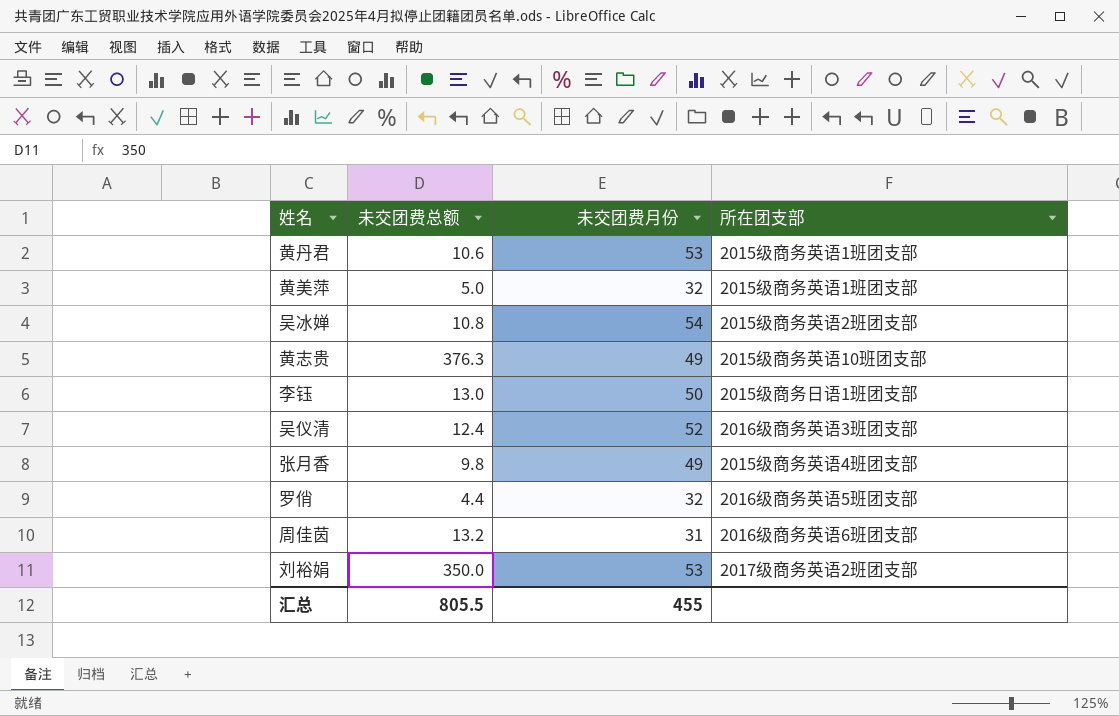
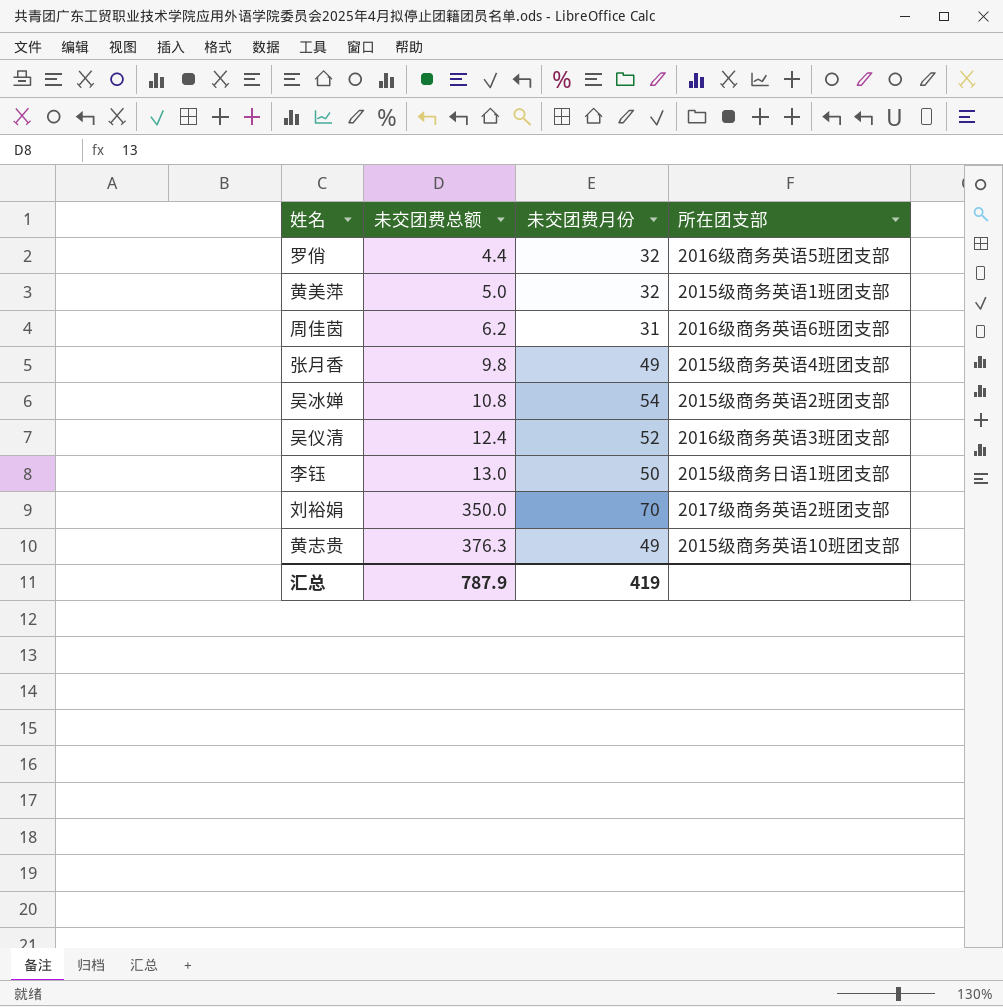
row order: none -> 未交团费总额 ascending
row 黄丹君: 10.6 | 53 | 2015级商务英语1班团支部 -> none
周佳茵 | 未交团费总额: 13.2 -> 6.2
刘裕娟 | 未交团费月份: 53 -> 70
汇总 | 未交团费总额: 805.5 -> 787.9
汇总 | 未交团费月份: 455 -> 419

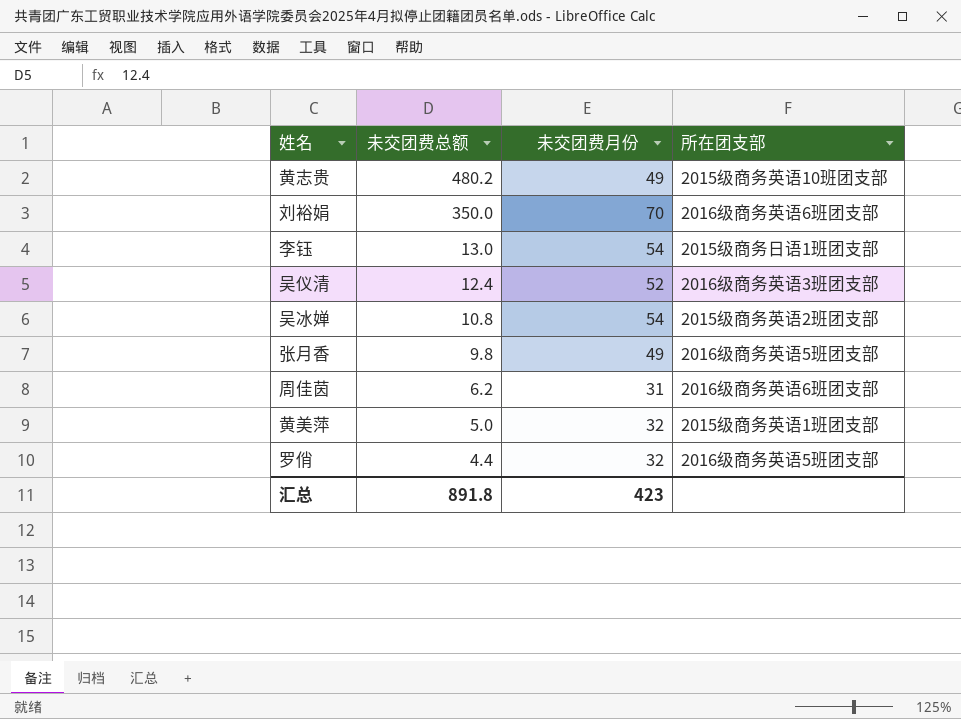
row order: 未交团费总额 ascending -> 未交团费总额 descending
黄志贵 | 未交团费总额: 376.3 -> 480.2
刘裕娟 | 所在团支部: 2017级商务英语2班团支部 -> 2016级商务英语6班团支部
李钰 | 未交团费月份: 50 -> 54
张月香 | 所在团支部: 2015级商务英语4班团支部 -> 2016级商务英语5班团支部
汇总 | 未交团费总额: 787.9 -> 891.8
汇总 | 未交团费月份: 419 -> 423

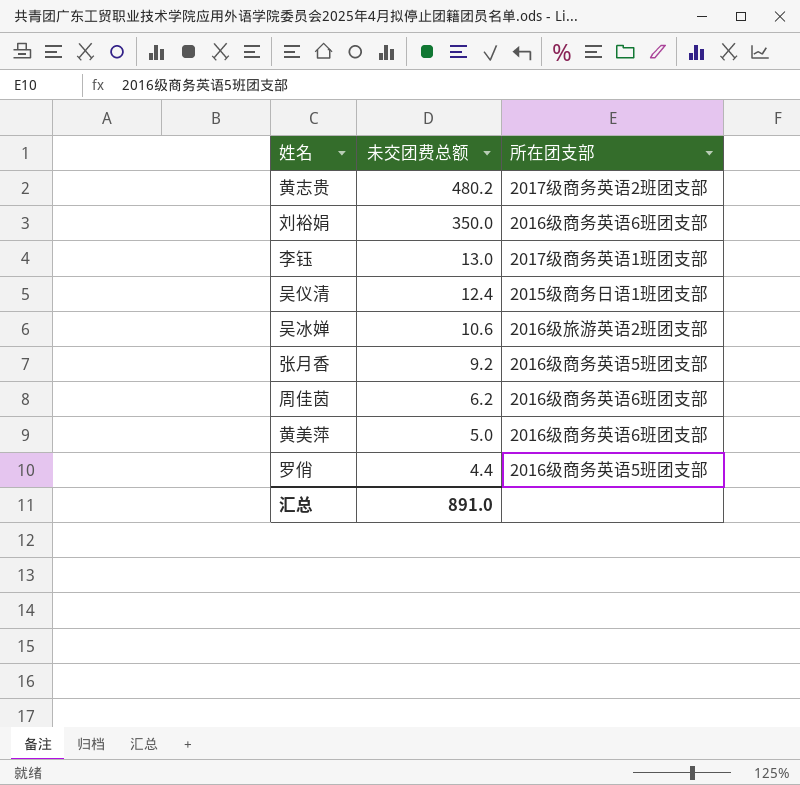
column 未交团费月份 | position: 3 -> none
黄志贵 | 所在团支部: 2015级商务英语10班团支部 -> 2017级商务英语2班团支部
李钰 | 所在团支部: 2015级商务日语1班团支部 -> 2017级商务英语1班团支部
吴仪清 | 所在团支部: 2016级商务英语3班团支部 -> 2015级商务日语1班团支部
吴冰婵 | 未交团费总额: 10.8 -> 10.6
吴冰婵 | 所在团支部: 2015级商务英语2班团支部 -> 2016级旅游英语2班团支部
张月香 | 未交团费总额: 9.8 -> 9.2
黄美萍 | 所在团支部: 2015级商务英语1班团支部 -> 2016级商务英语6班团支部
汇总 | 未交团费总额: 891.8 -> 891.0

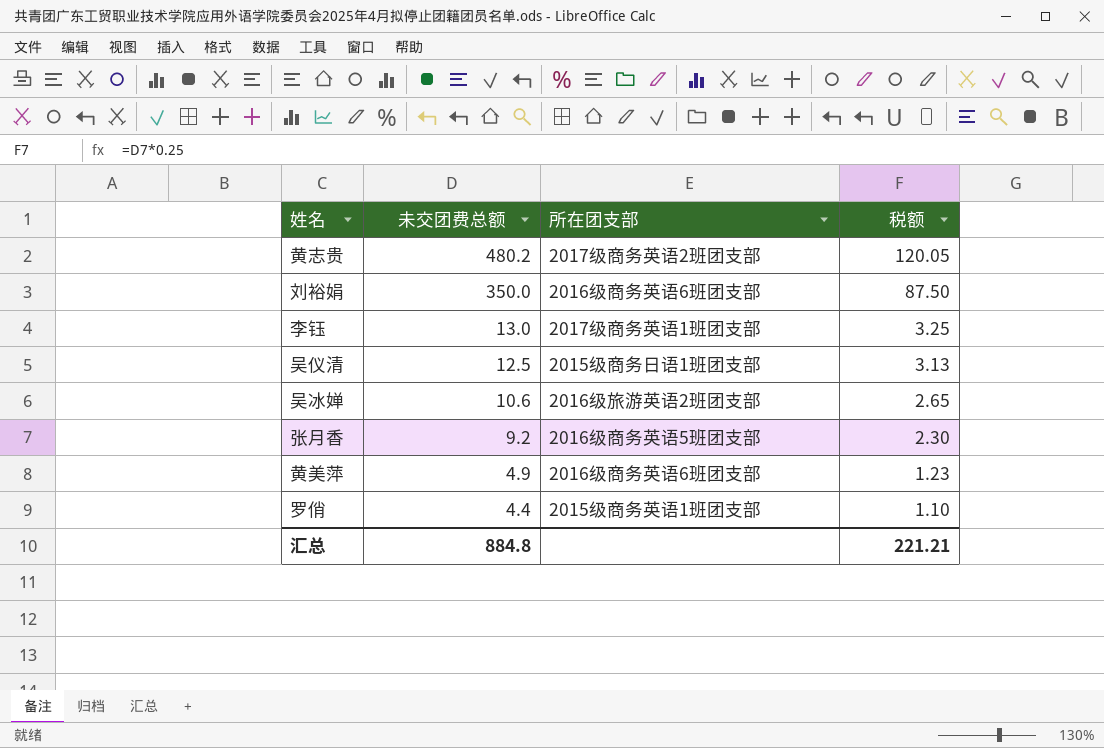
column 税额 | formula: none -> [未交团费总额] * 0.25
row 周佳茵: 6.2 | 2016级商务英语6班团支部 -> none
吴仪清 | 未交团费总额: 12.4 -> 12.5
黄美萍 | 未交团费总额: 5.0 -> 4.9
罗俏 | 所在团支部: 2016级商务英语5班团支部 -> 2015级商务英语1班团支部
汇总 | 未交团费总额: 891.0 -> 884.8

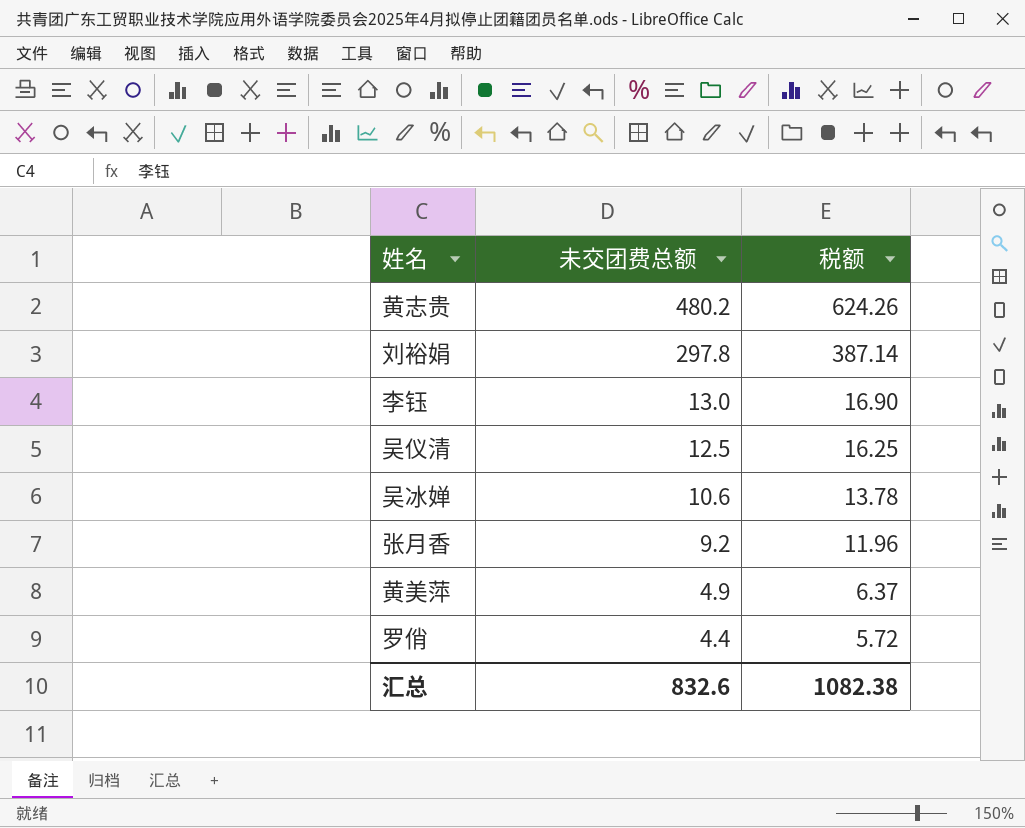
column 所在团支部 | position: 3 -> none
column 税额 | formula: [未交团费总额] * 0.25 -> [未交团费总额] * 1.3
刘裕娟 | 未交团费总额: 350.0 -> 297.8
汇总 | 未交团费总额: 884.8 -> 832.6
汇总 | 税额: 221.21 -> 1082.38

